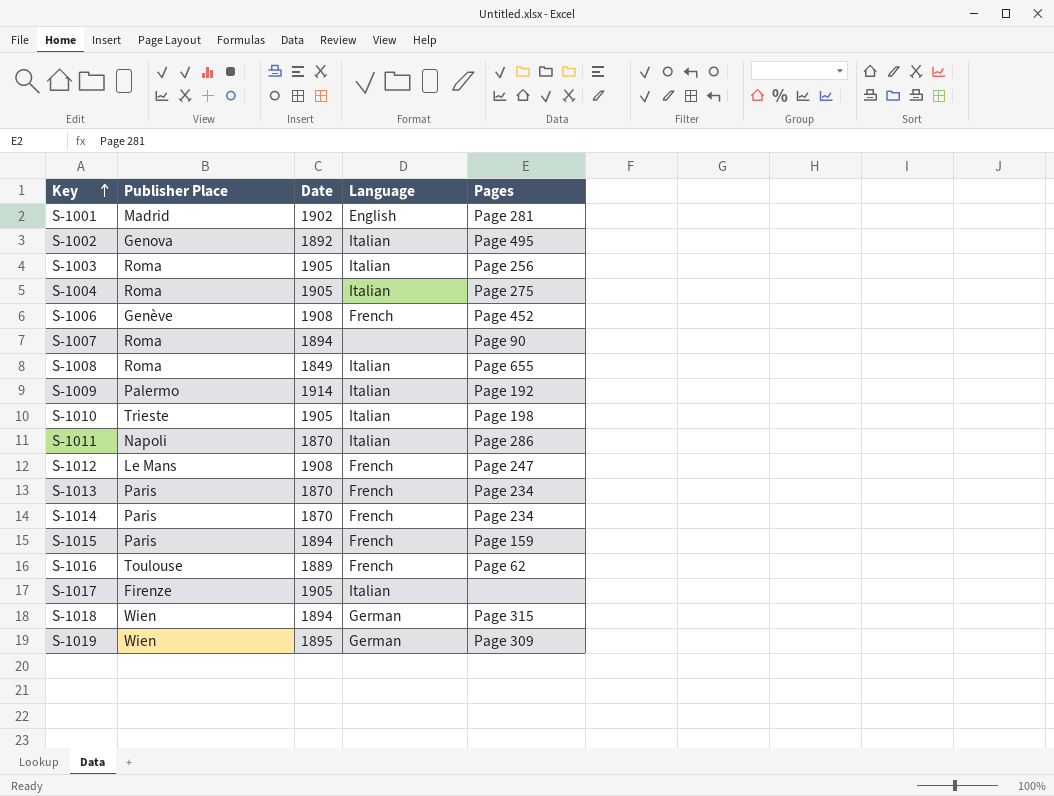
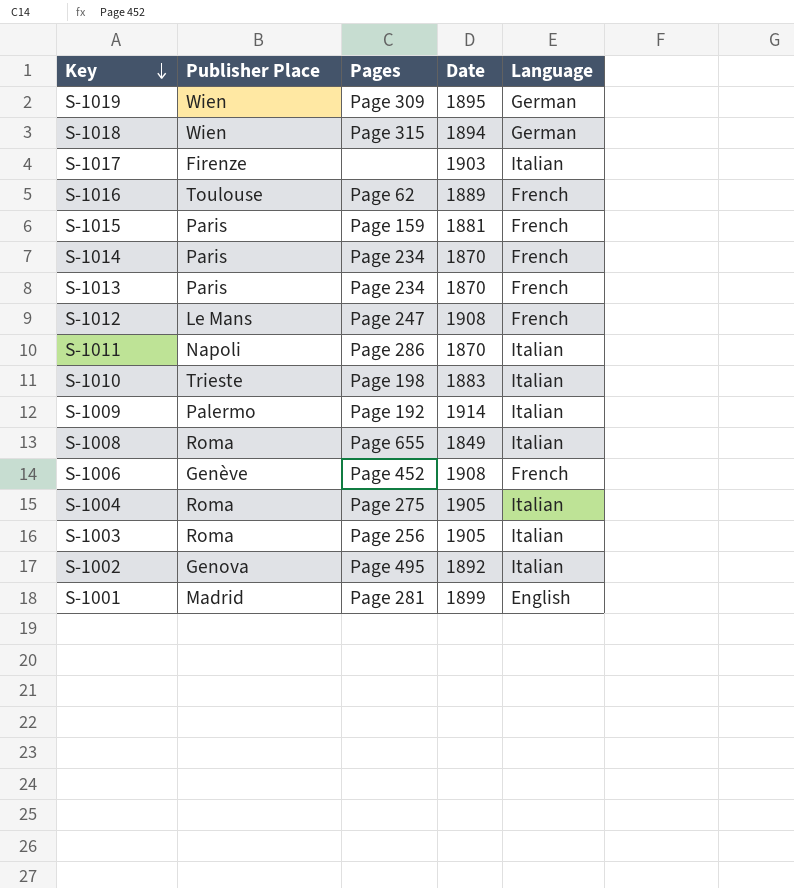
row order: Key ascending -> Key descending
column Pages | position: 5 -> 3
row S-1007: Roma | 1894 | none | Page 90 -> none
S-1017 | Date: 1905 -> 1903
S-1015 | Date: 1894 -> 1881
S-1010 | Date: 1905 -> 1883
S-1001 | Date: 1902 -> 1899

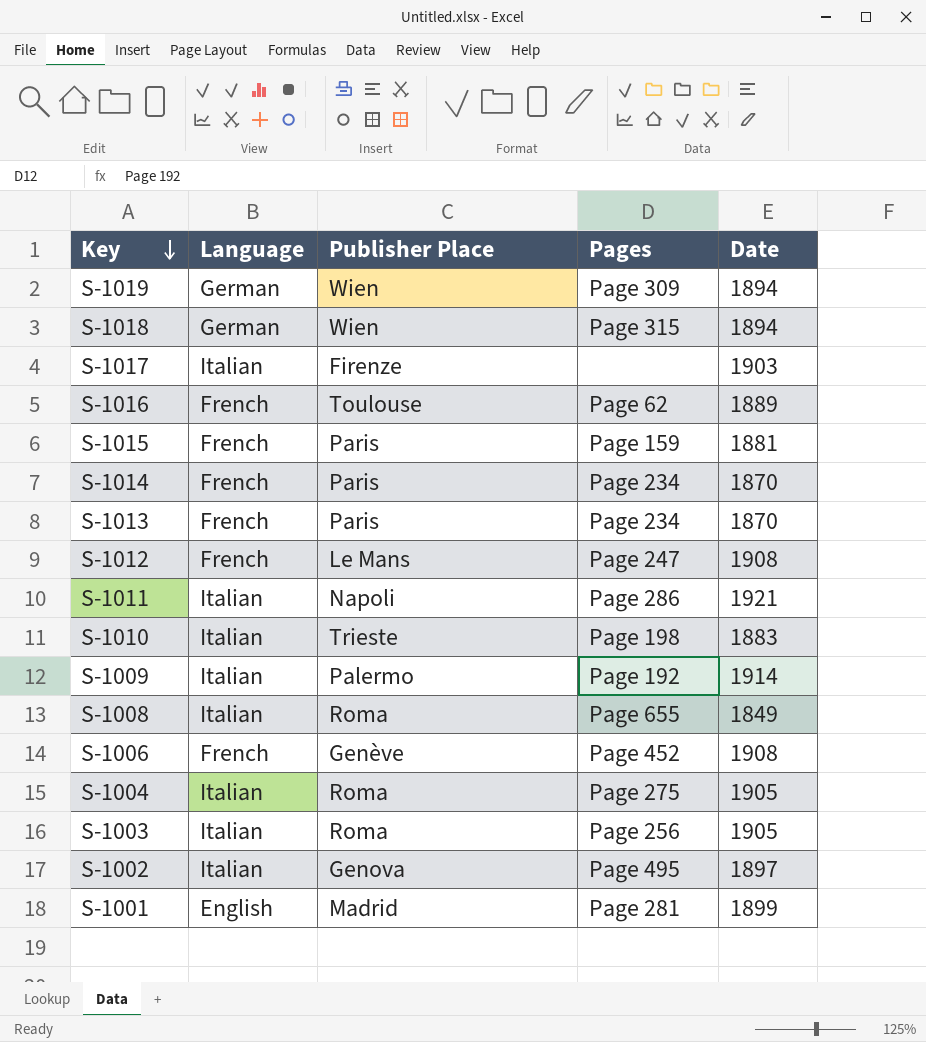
column Language | position: 5 -> 2
S-1019 | Date: 1895 -> 1894
S-1011 | Date: 1870 -> 1921
S-1002 | Date: 1892 -> 1897

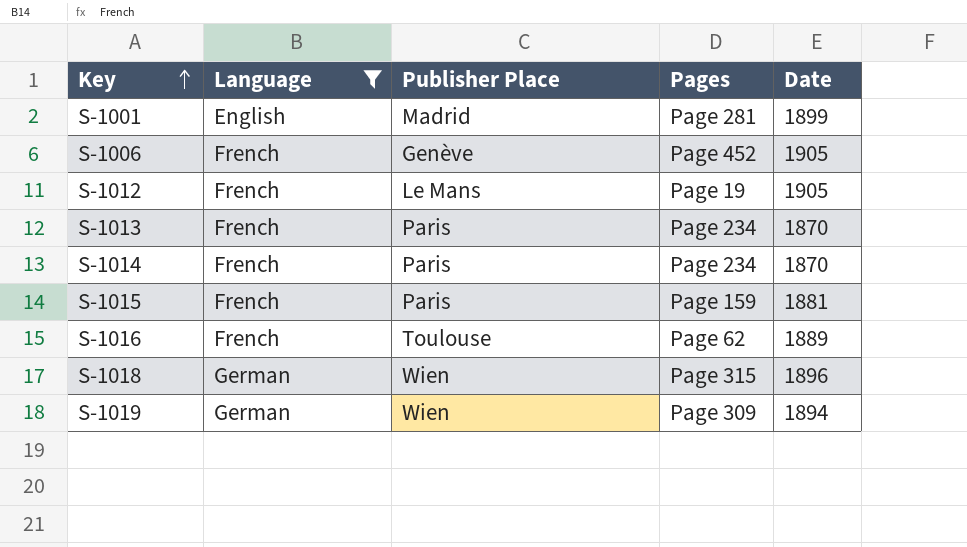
filter: none -> Language != Italian
row order: Key descending -> Key ascending
S-1006 | Date: 1908 -> 1905
S-1012 | Pages: Page 247 -> Page 19
S-1012 | Date: 1908 -> 1905
S-1018 | Date: 1894 -> 1896

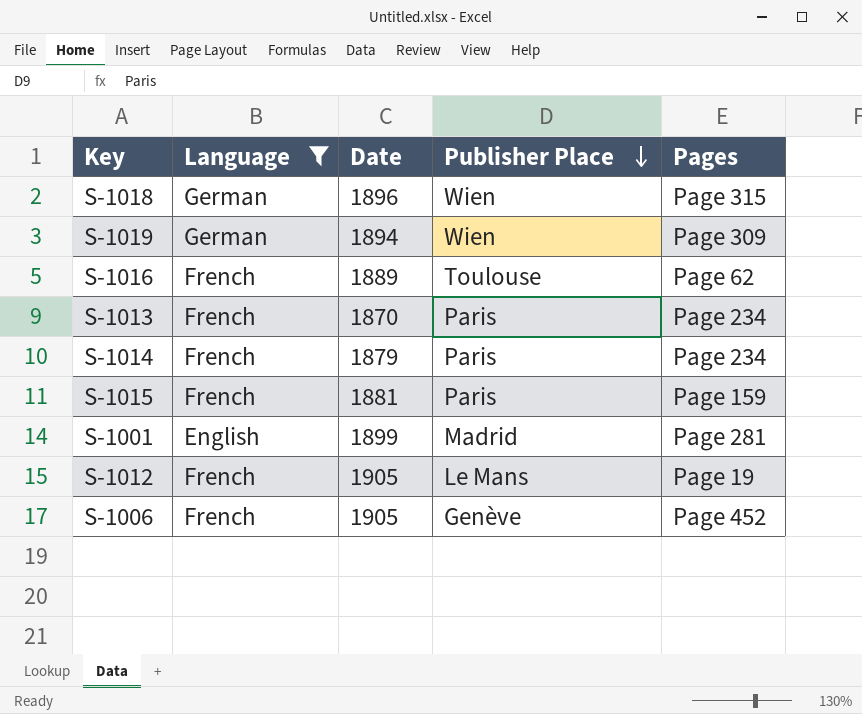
row order: Key ascending -> Publisher Place descending
column Date | position: 5 -> 3
S-1014 | Date: 1870 -> 1879

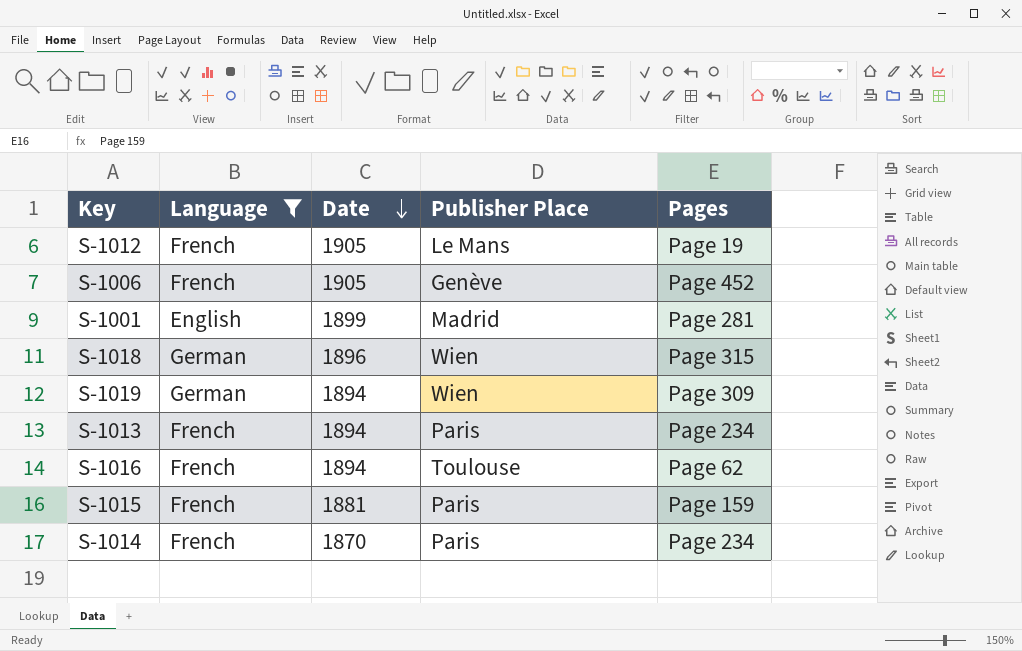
row order: Publisher Place descending -> Date descending
S-1013 | Date: 1870 -> 1894
S-1016 | Date: 1889 -> 1894
S-1014 | Date: 1879 -> 1870

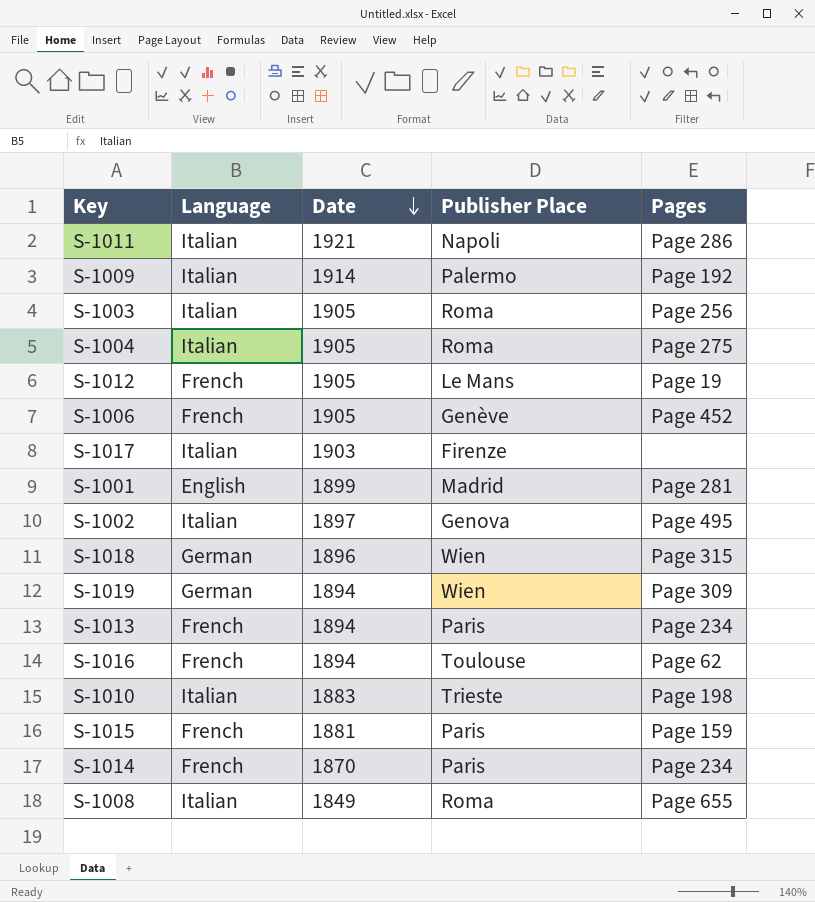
filter: Language != Italian -> none

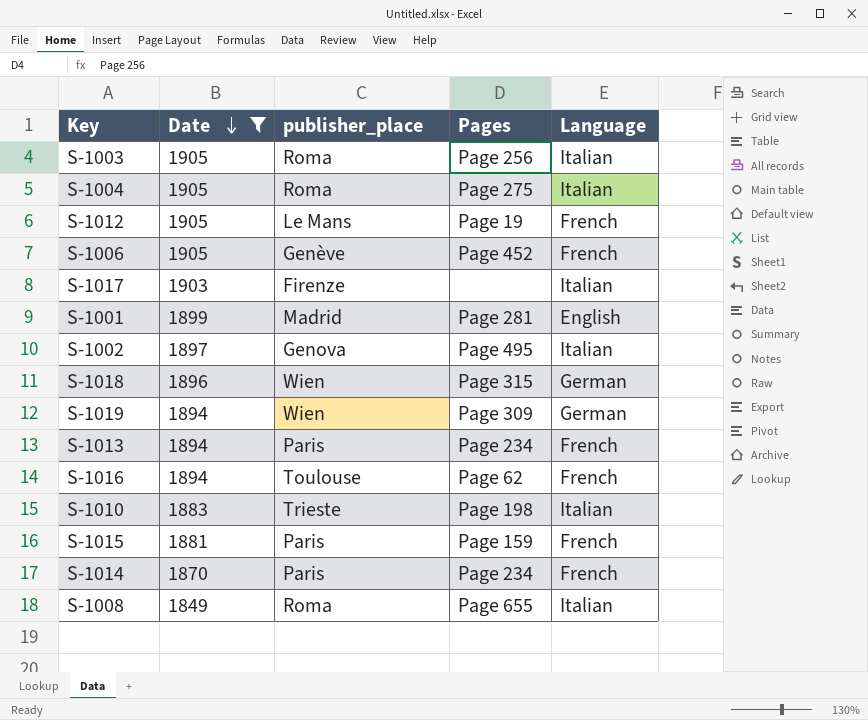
filter: none -> Date <= 1905
column name: Publisher Place -> publisher_place
column Language | position: 2 -> 5

